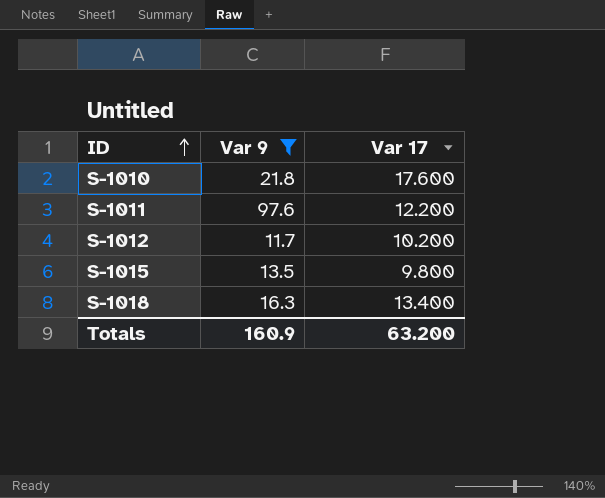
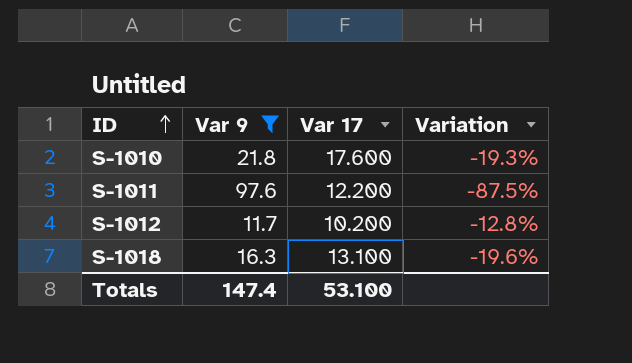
column Variation | formula: none -> ([Var 17] - [Var 9]) / [Var 9]
row S-1015: 13.5 | 9.800 -> none
S-1018 | Var 17: 13.400 -> 13.100
Totals | Var 9: 160.9 -> 147.4
Totals | Var 17: 63.200 -> 53.100

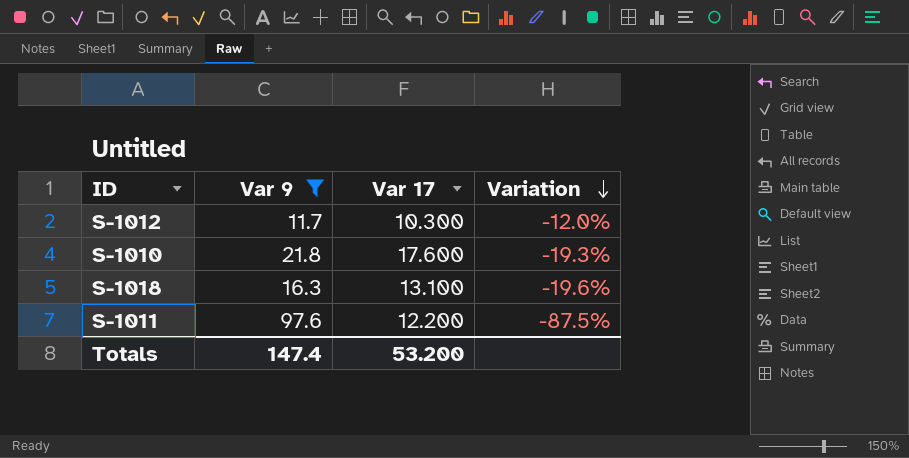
row order: ID ascending -> Variation descending
S-1012 | Var 17: 10.200 -> 10.300
S-1012 | Variation: -12.8% -> -12.0%
Totals | Var 17: 53.100 -> 53.200

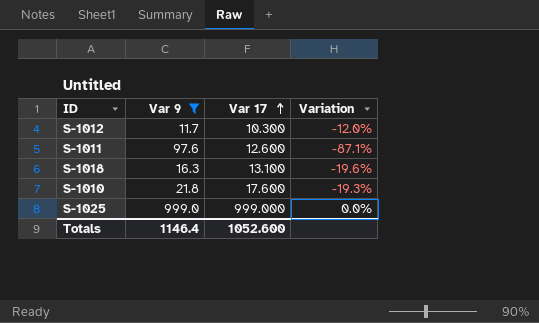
row order: Variation descending -> Var 17 ascending
S-1011 | Var 17: 12.200 -> 12.600
S-1011 | Variation: -87.5% -> -87.1%
row S-1025: none -> 999.0 | 999.000 | 0.0%
Totals | Var 9: 147.4 -> 1146.4
Totals | Var 17: 53.200 -> 1052.600

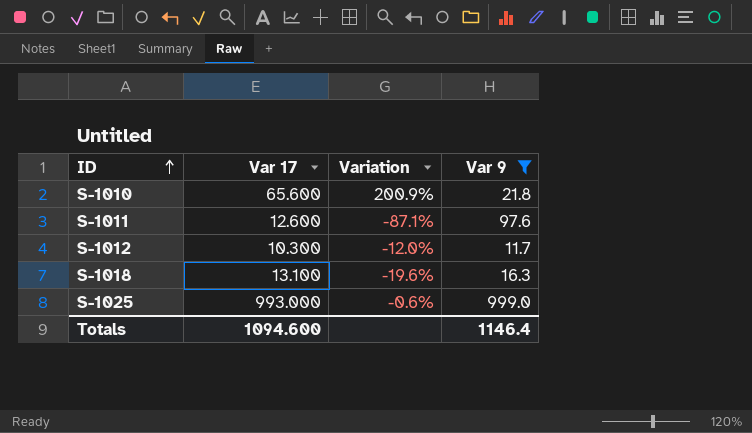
row order: Var 17 ascending -> ID ascending
column Var 9 | position: 2 -> 4
S-1010 | Var 17: 17.600 -> 65.600
S-1010 | Variation: -19.3% -> 200.9%
S-1025 | Var 17: 999.000 -> 993.000
S-1025 | Variation: 0.0% -> -0.6%
Totals | Var 17: 1052.600 -> 1094.600

